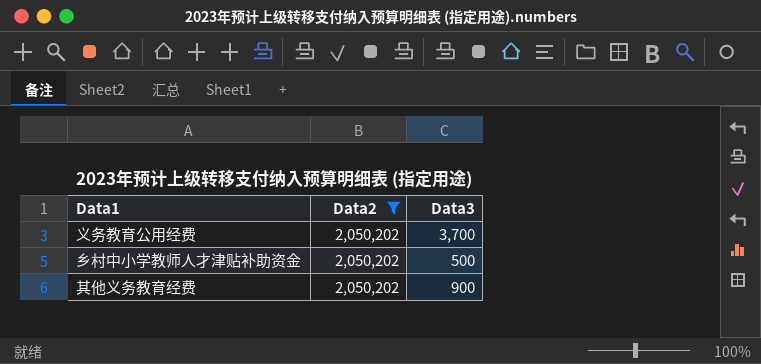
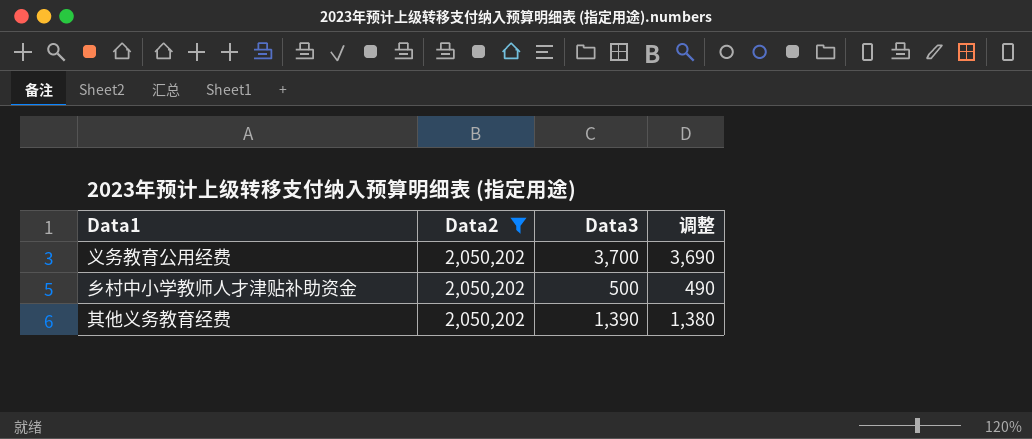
column 调整 | formula: none -> [Data3] - 10
其他义务教育经费 | Data3: 900 -> 1,390

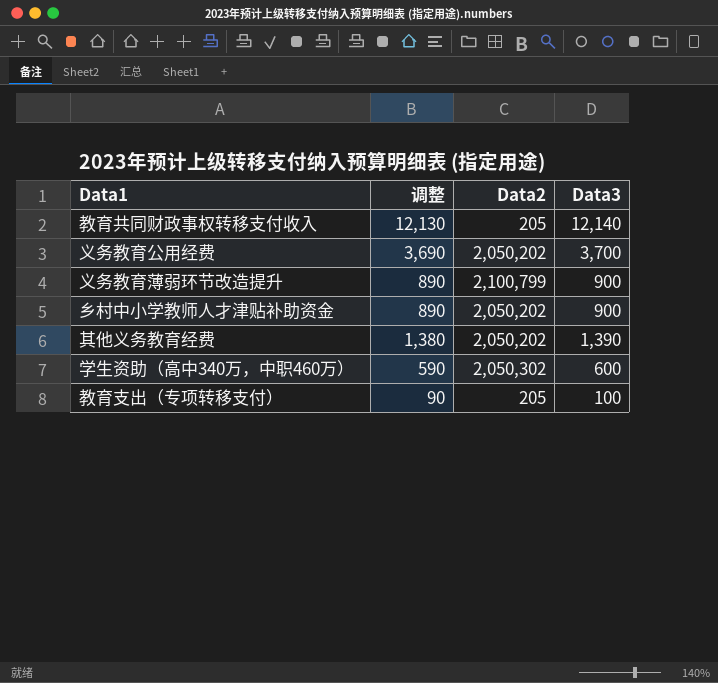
filter: Data2 = 2,050,202 -> none
column 调整 | position: 4 -> 2
乡村中小学教师人才津贴补助资金 | 调整: 490 -> 890
乡村中小学教师人才津贴补助资金 | Data3: 500 -> 900

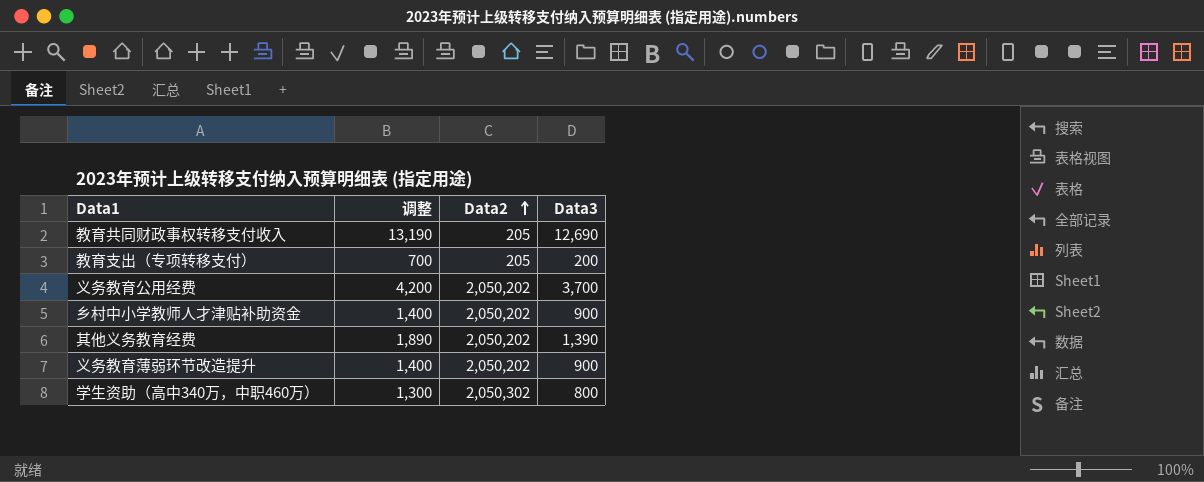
row order: none -> Data2 ascending
column 调整 | formula: [Data3] - 10 -> [Data3] + 500
教育共同财政事权转移支付收入 | Data3: 12,140 -> 12,690
教育支出（专项转移支付） | Data3: 100 -> 200
义务教育薄弱环节改造提升 | Data2: 2,100,799 -> 2,050,202
学生资助（高中340万，中职460万） | Data3: 600 -> 800

